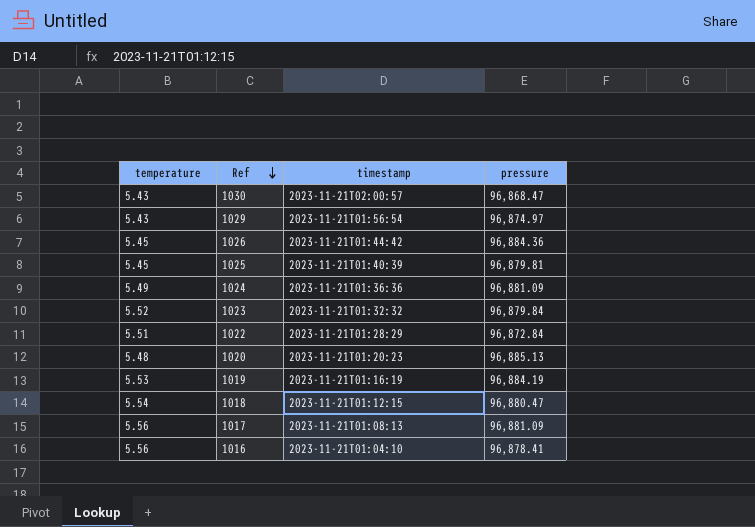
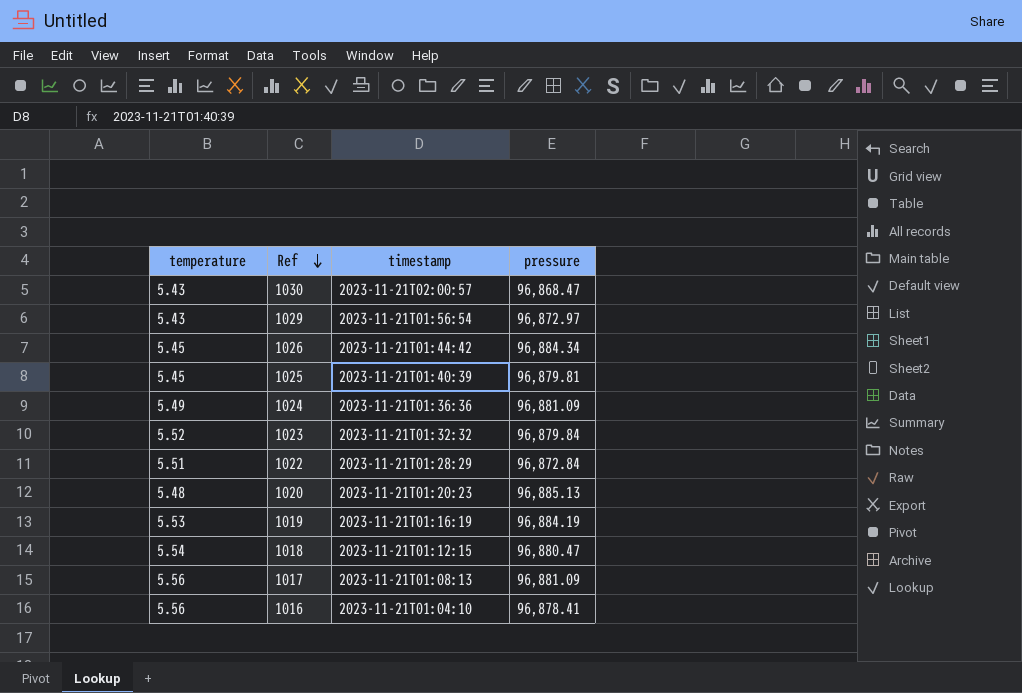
1029 | pressure: 96,874.97 -> 96,872.97
1026 | pressure: 96,884.36 -> 96,884.34

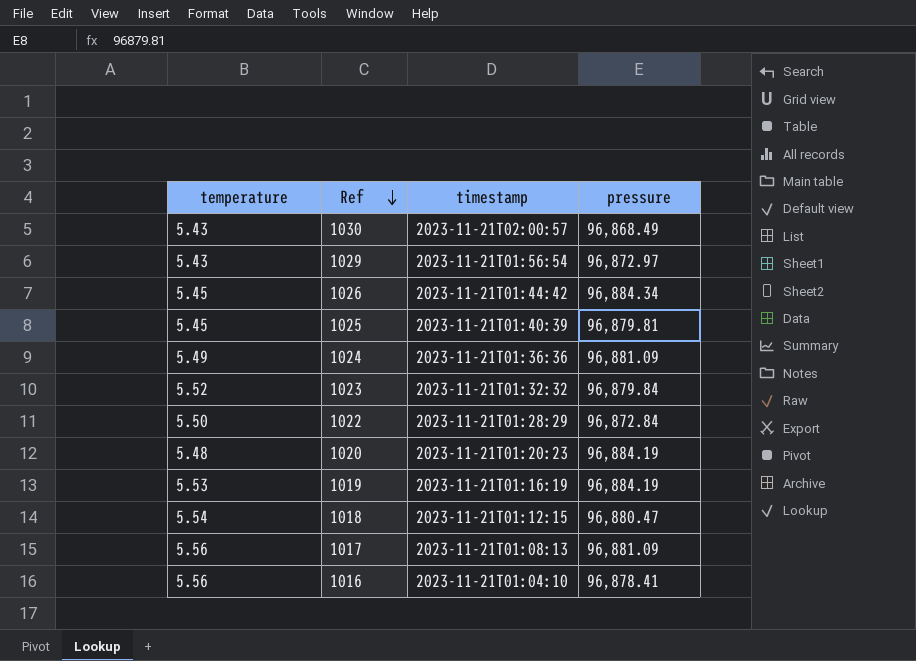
1030 | pressure: 96,868.47 -> 96,868.49
1022 | temperature: 5.51 -> 5.50
1020 | pressure: 96,885.13 -> 96,884.19

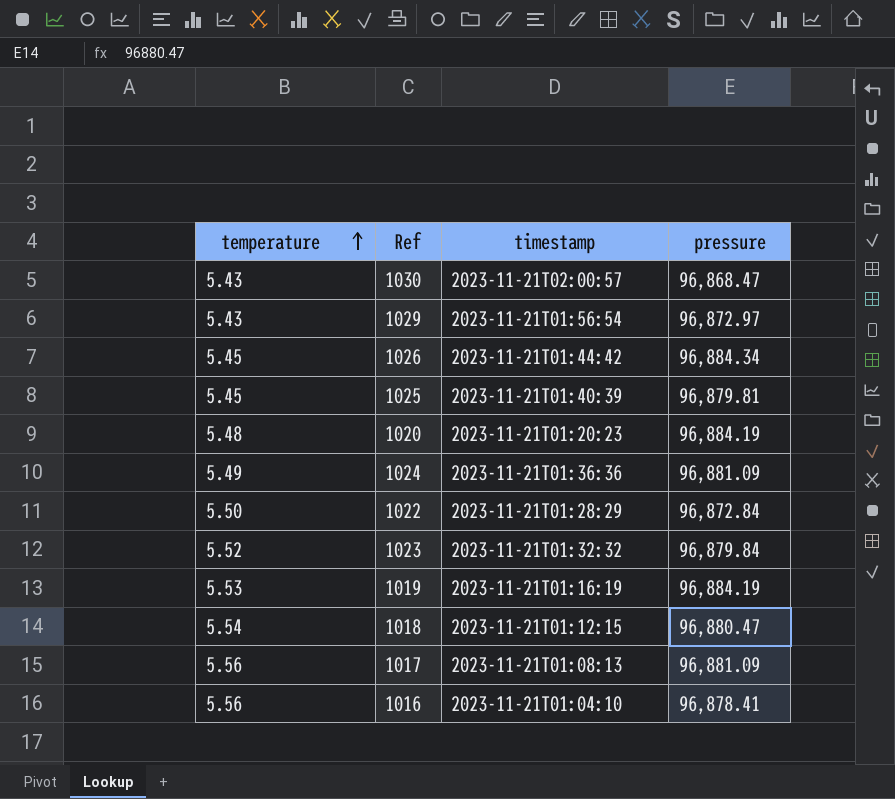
row order: Ref descending -> temperature ascending
1030 | pressure: 96,868.49 -> 96,868.47

